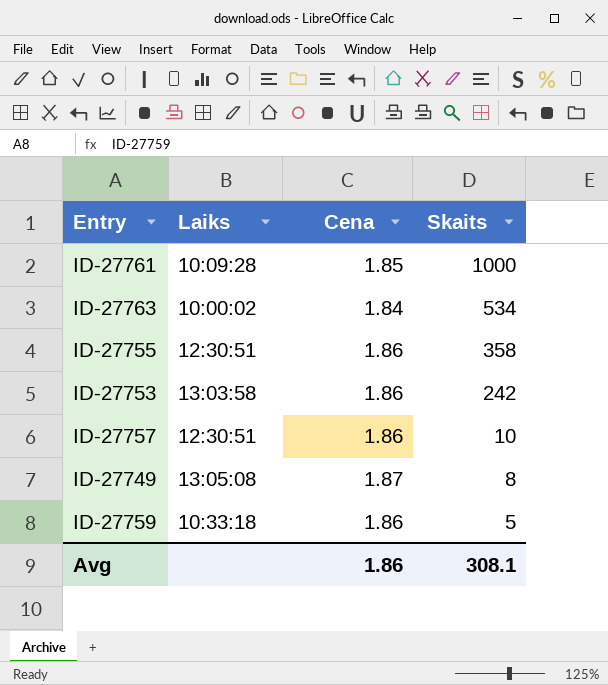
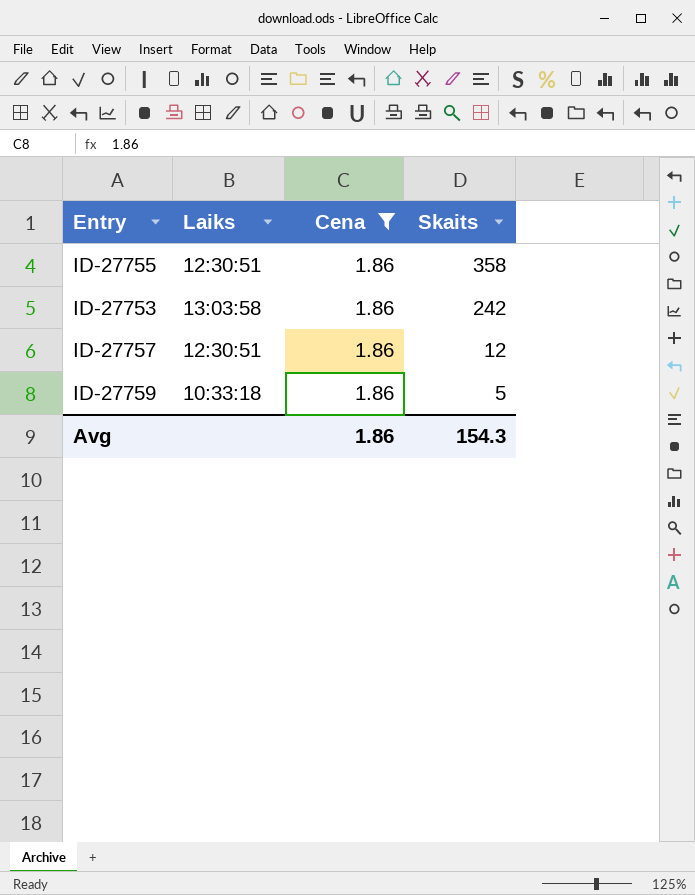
filter: none -> Cena = 1.86
ID-27757 | Skaits: 10 -> 12
Avg | Skaits: 308.1 -> 154.3

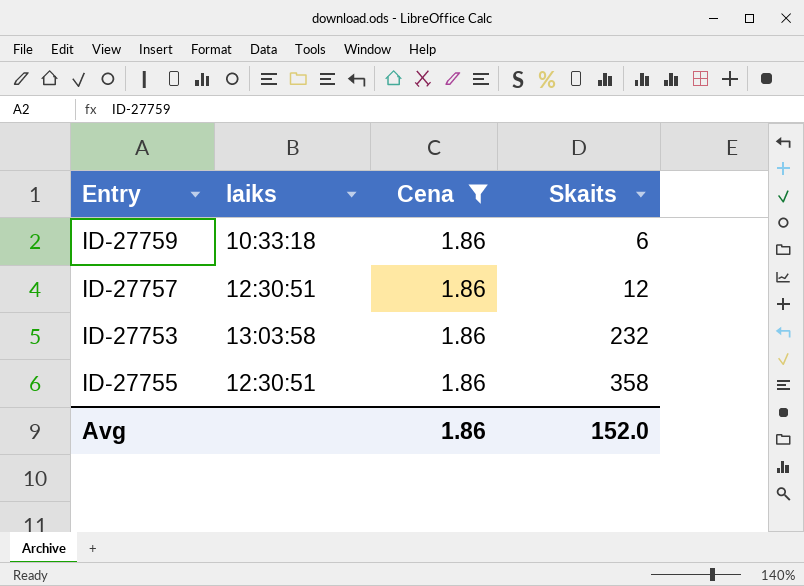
row order: Skaits descending -> Skaits ascending
column name: Laiks -> laiks
ID-27759 | Skaits: 5 -> 6
ID-27753 | Skaits: 242 -> 232
Avg | Skaits: 154.3 -> 152.0

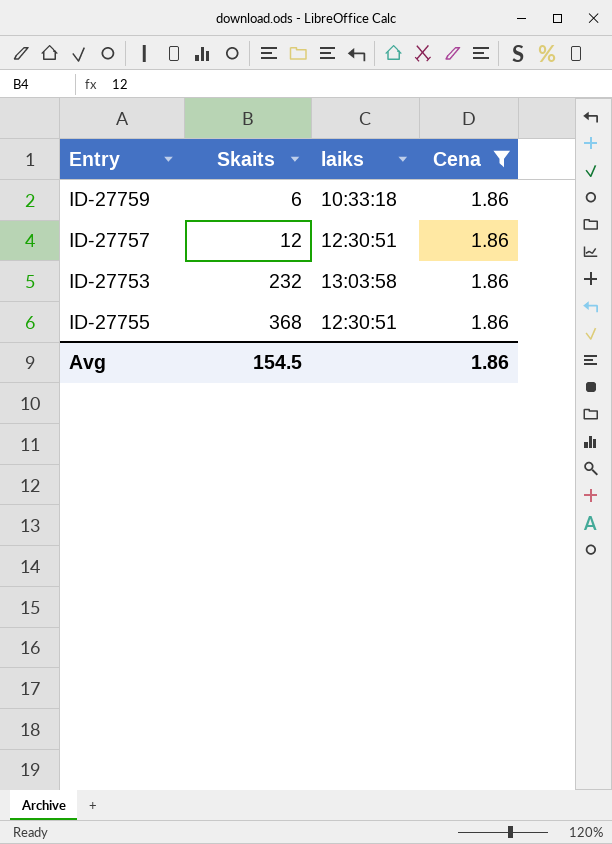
column Skaits | position: 4 -> 2
ID-27755 | Skaits: 358 -> 368
Avg | Skaits: 152.0 -> 154.5

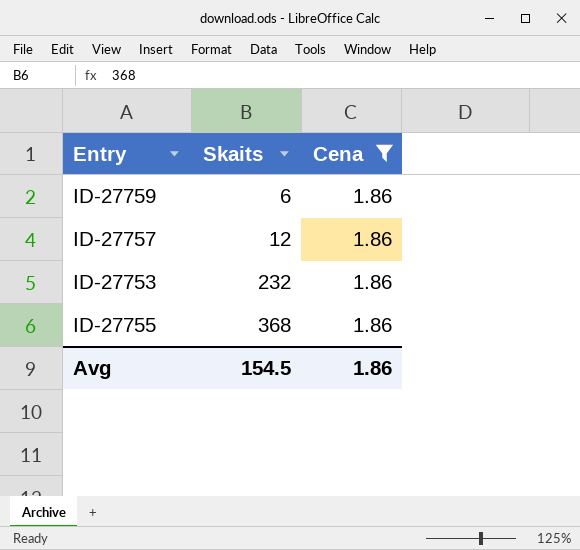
column laiks | position: 3 -> none

